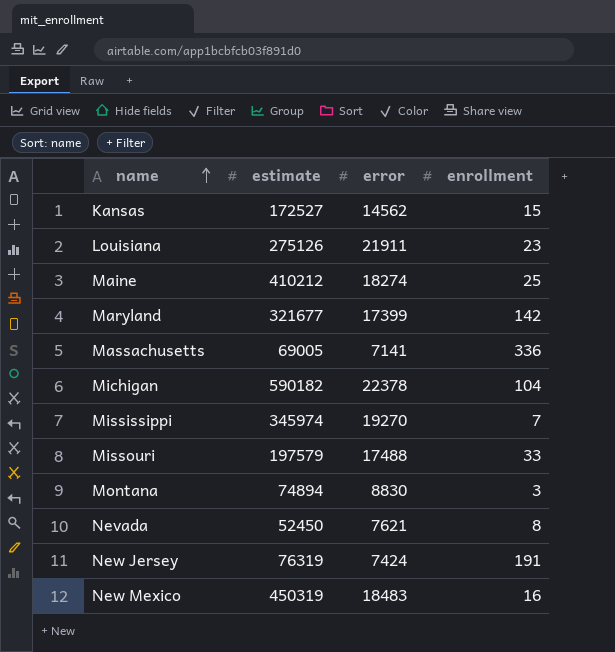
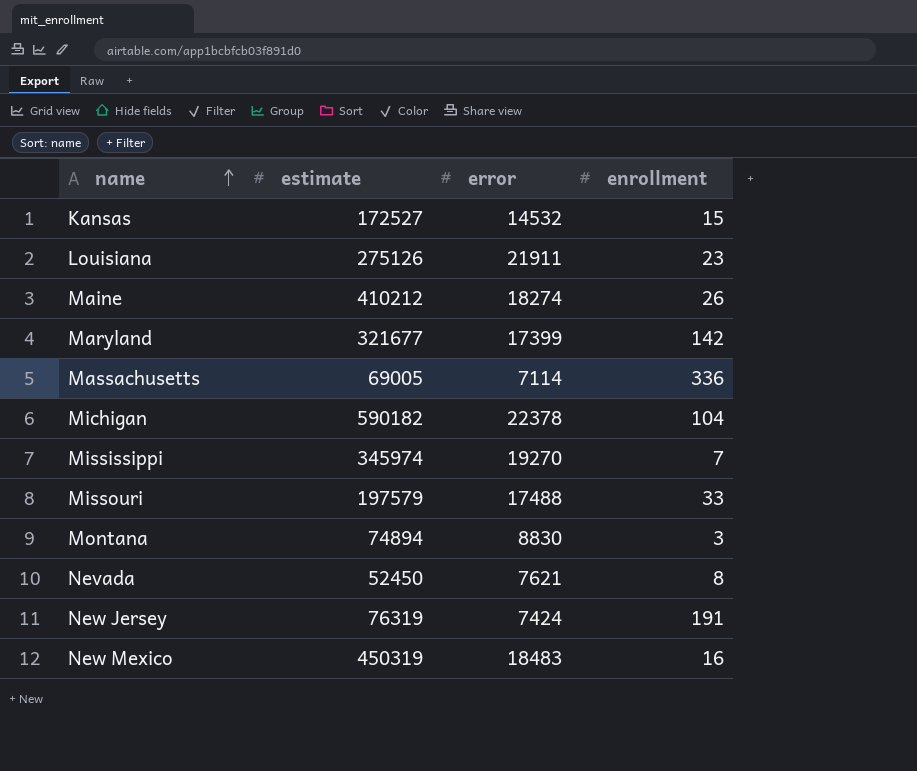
Kansas | error: 14562 -> 14532
Maine | enrollment: 25 -> 26
Massachusetts | error: 7141 -> 7114

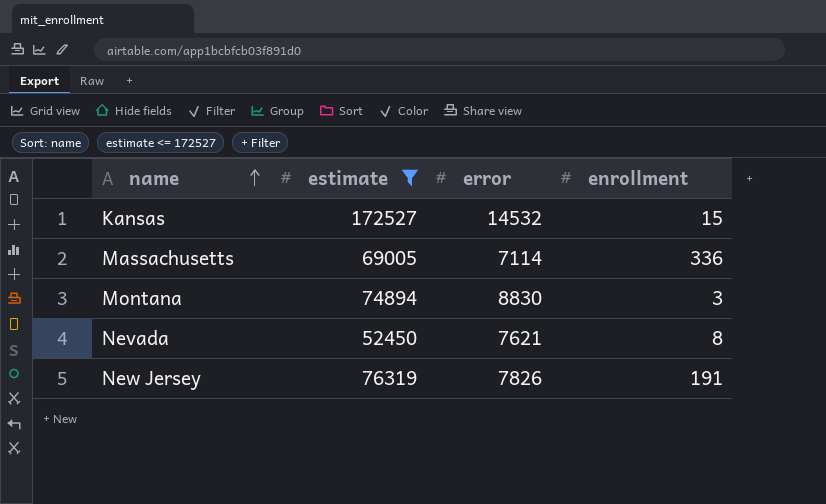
filter: none -> estimate <= 172527
New Jersey | error: 7424 -> 7826

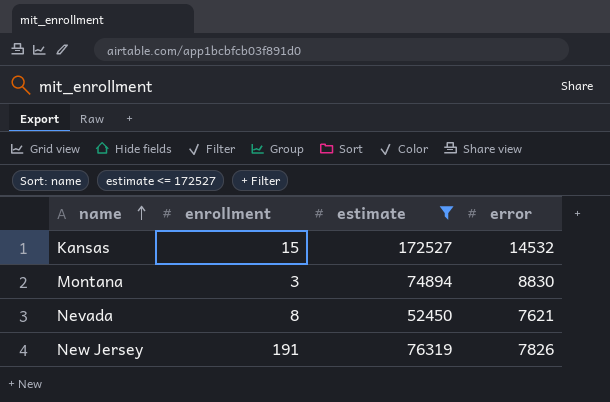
column enrollment | position: 4 -> 2
row Massachusetts: 69005 | 7114 | 336 -> none

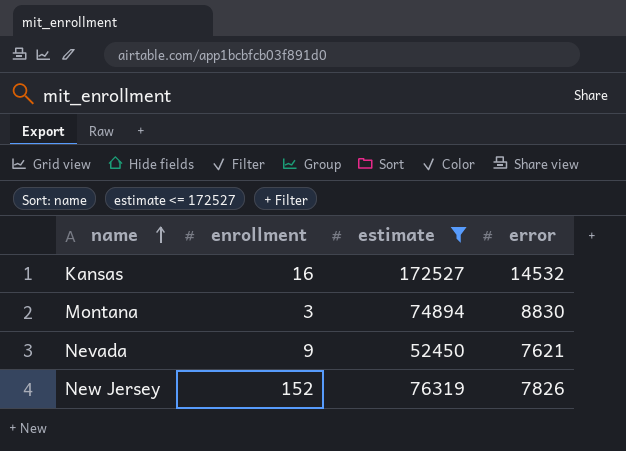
Kansas | enrollment: 15 -> 16
Nevada | enrollment: 8 -> 9
New Jersey | enrollment: 191 -> 152

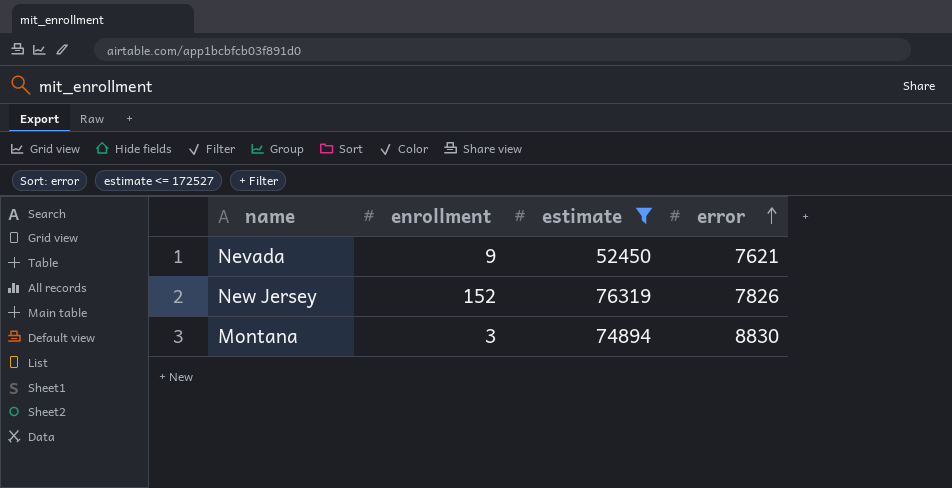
row order: name ascending -> error ascending
row Kansas: 16 | 172527 | 14532 -> none

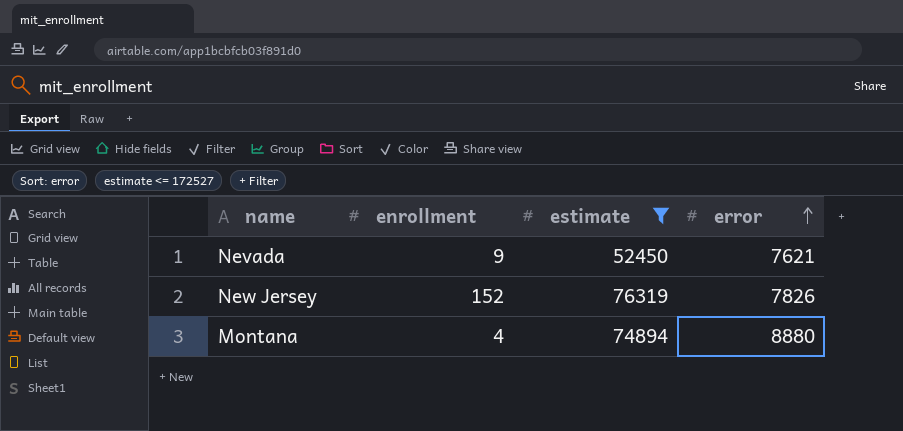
Montana | enrollment: 3 -> 4
Montana | error: 8830 -> 8880

